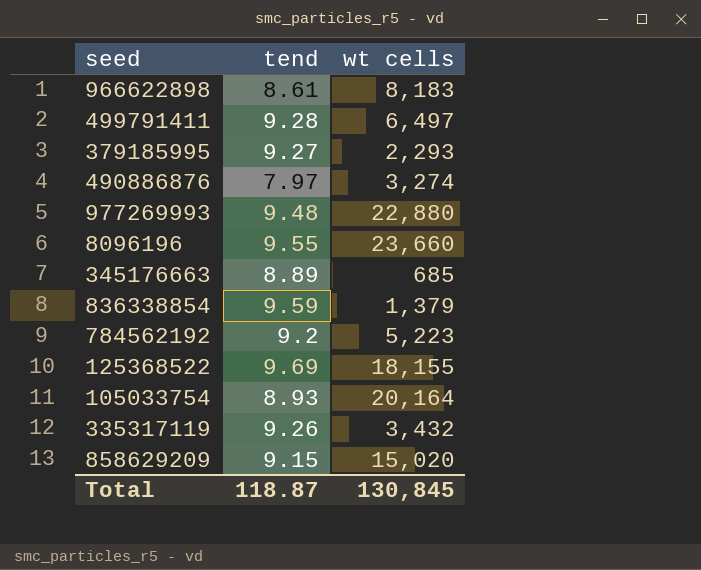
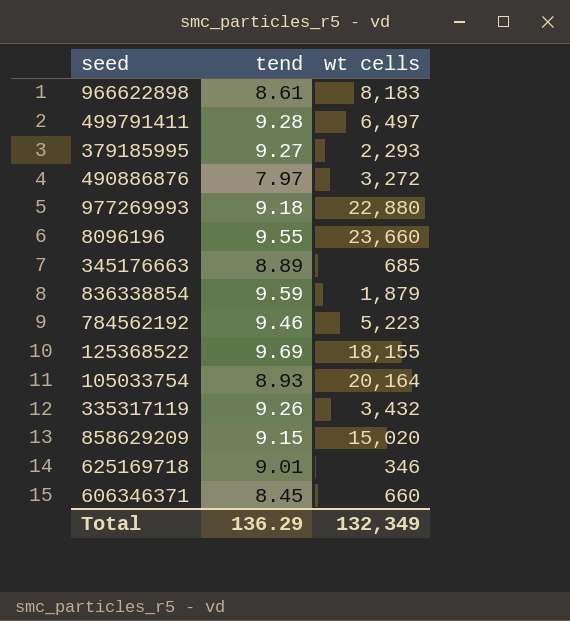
490886876 | wt cells: 3,274 -> 3,272
977269993 | tend: 9.48 -> 9.18
836338854 | wt cells: 1,379 -> 1,879
784562192 | tend: 9.2 -> 9.46
row 625169718: none -> 9.01 | 346
row 606346371: none -> 8.45 | 660
Total | tend: 118.87 -> 136.29
Total | wt cells: 130,845 -> 132,349

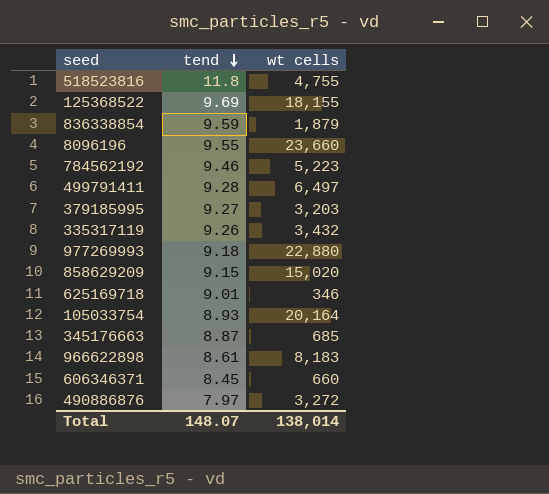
row order: none -> tend descending
row 518523816: none -> 11.8 | 4,755
379185995 | wt cells: 2,293 -> 3,203
345176663 | tend: 8.89 -> 8.87
Total | tend: 136.29 -> 148.07
Total | wt cells: 132,349 -> 138,014

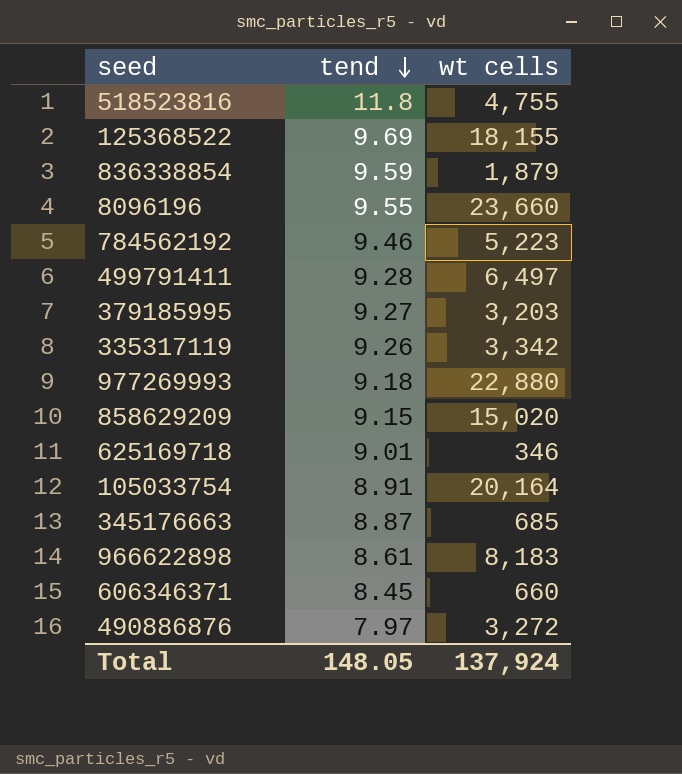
335317119 | wt cells: 3,432 -> 3,342
105033754 | tend: 8.93 -> 8.91
Total | tend: 148.07 -> 148.05
Total | wt cells: 138,014 -> 137,924

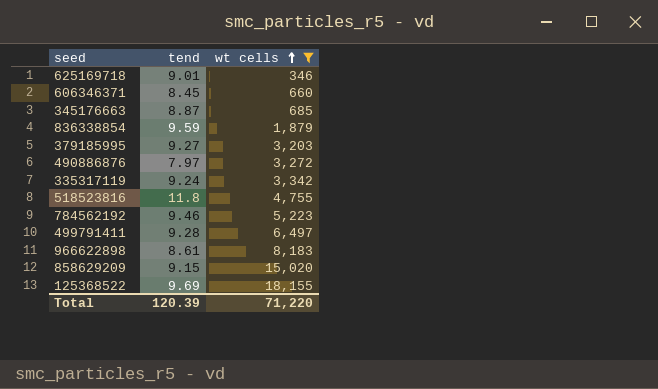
filter: none -> wt cells <= 18,155
row order: tend descending -> wt cells ascending
335317119 | tend: 9.26 -> 9.24
Total | tend: 148.05 -> 120.39
Total | wt cells: 137,924 -> 71,220

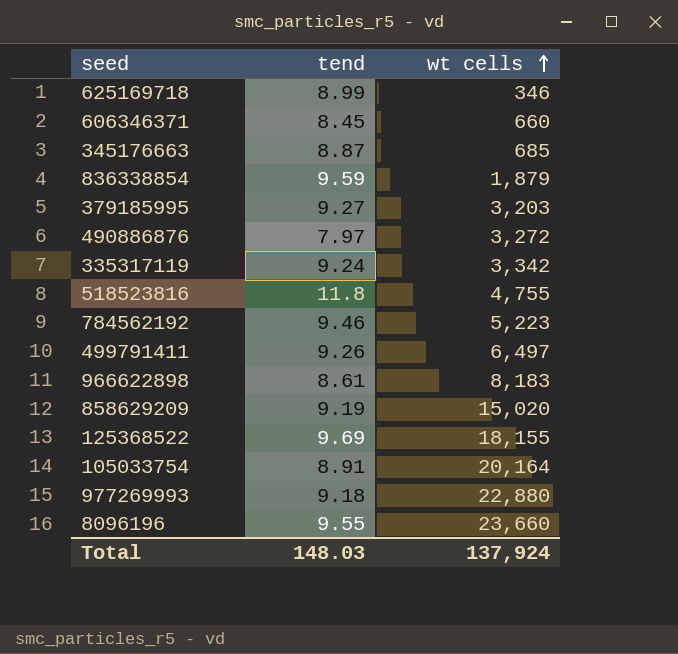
filter: wt cells <= 18,155 -> none
625169718 | tend: 9.01 -> 8.99
499791411 | tend: 9.28 -> 9.26
858629209 | tend: 9.15 -> 9.19
Total | tend: 120.39 -> 148.03
Total | wt cells: 71,220 -> 137,924

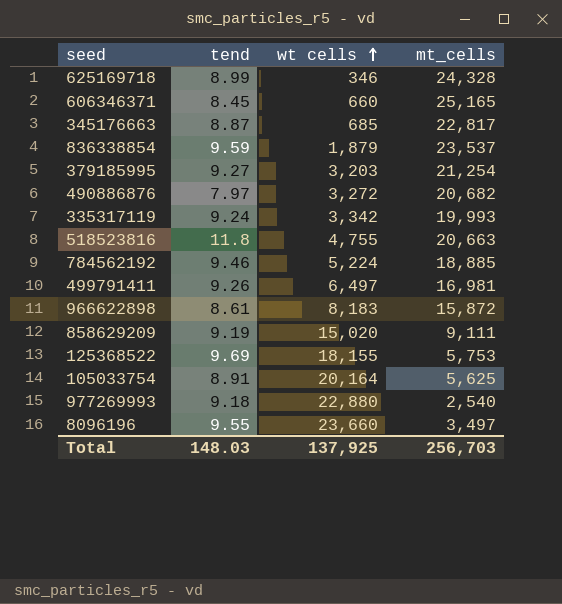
column mt_cells | position: none -> 4
784562192 | wt cells: 5,223 -> 5,224
Total | wt cells: 137,924 -> 137,925

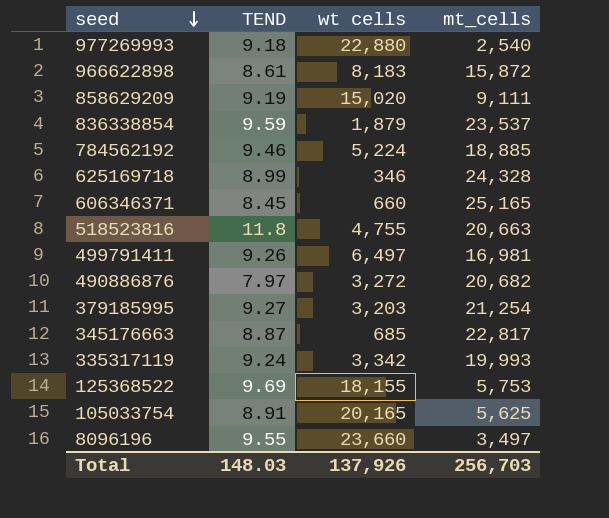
row order: wt cells ascending -> seed descending
column name: tend -> TEND
105033754 | wt cells: 20,164 -> 20,165
Total | wt cells: 137,925 -> 137,926

